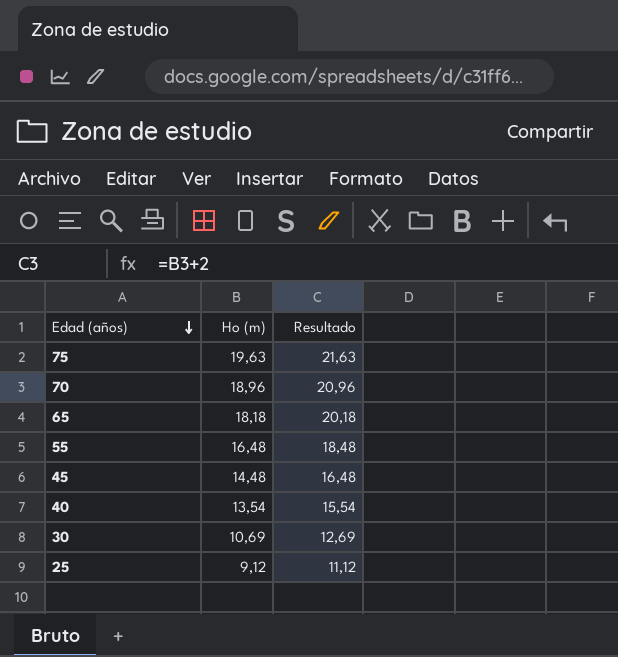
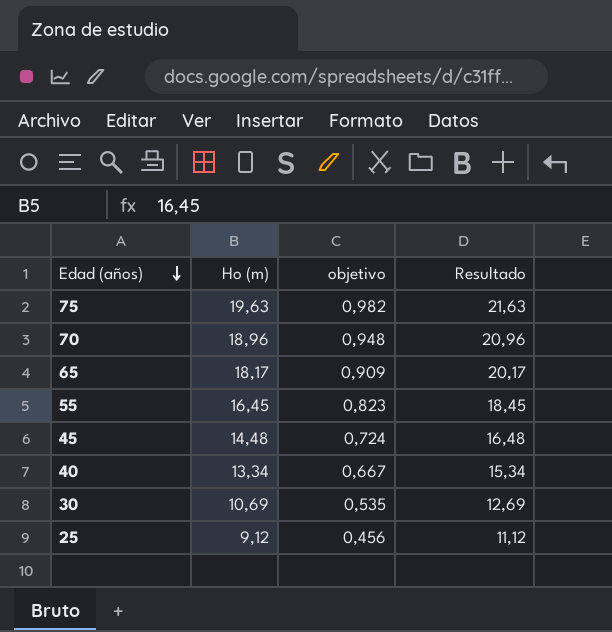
column objetivo | formula: none -> [Ho (m)] * 0,05
65 | Ho (m): 18,18 -> 18,17
65 | Resultado: 20,18 -> 20,17
55 | Ho (m): 16,48 -> 16,45
55 | Resultado: 18,48 -> 18,45
40 | Ho (m): 13,54 -> 13,34
40 | Resultado: 15,54 -> 15,34

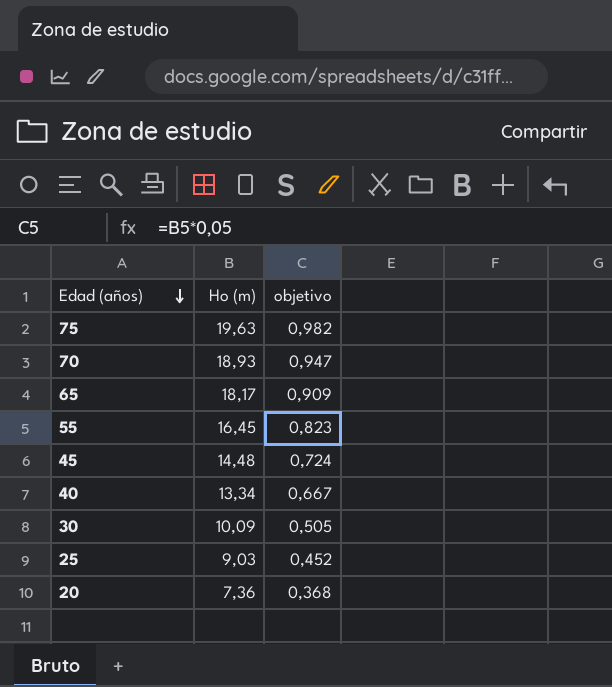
column Resultado | formula: [Ho (m)] + 2 -> none
70 | Ho (m): 18,96 -> 18,93
70 | objetivo: 0,948 -> 0,947
30 | Ho (m): 10,69 -> 10,09
30 | objetivo: 0,535 -> 0,505
25 | Ho (m): 9,12 -> 9,03
25 | objetivo: 0,456 -> 0,452
row 20: none -> 7,36 | 0,368

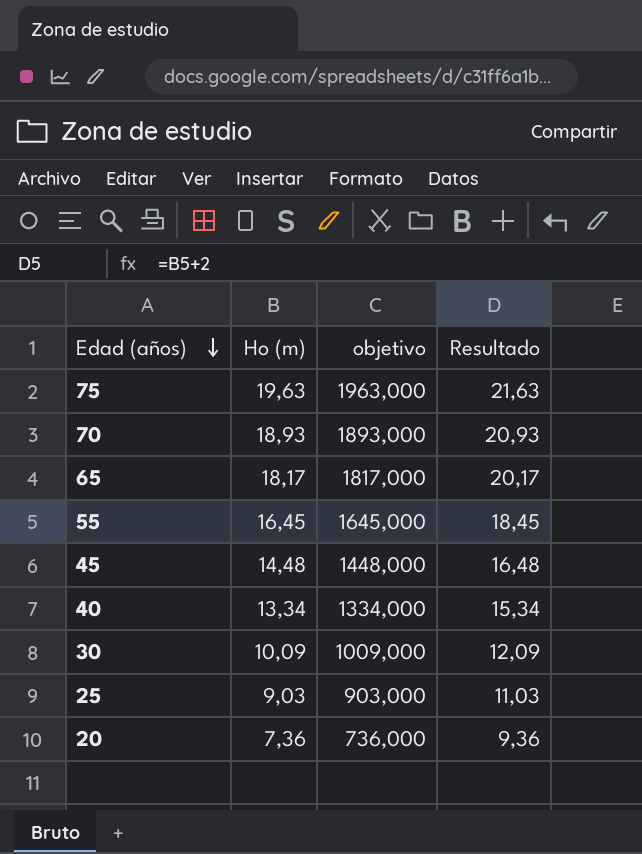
column objetivo | formula: [Ho (m)] * 0,05 -> [Ho (m)] * 100
column Resultado | formula: none -> [Ho (m)] + 2

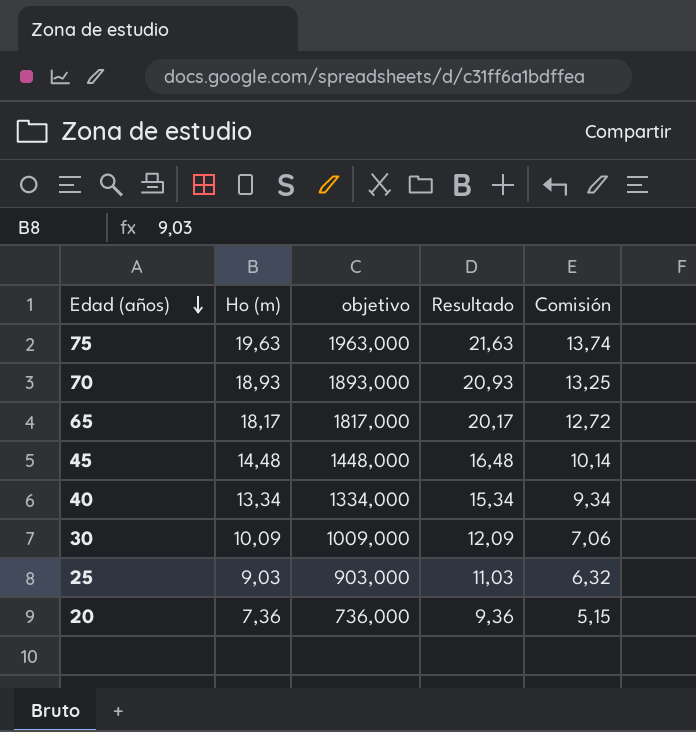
column Comisión | formula: none -> [Ho (m)] * 0,7
row 55: 16,45 | 1645,000 | 18,45 -> none

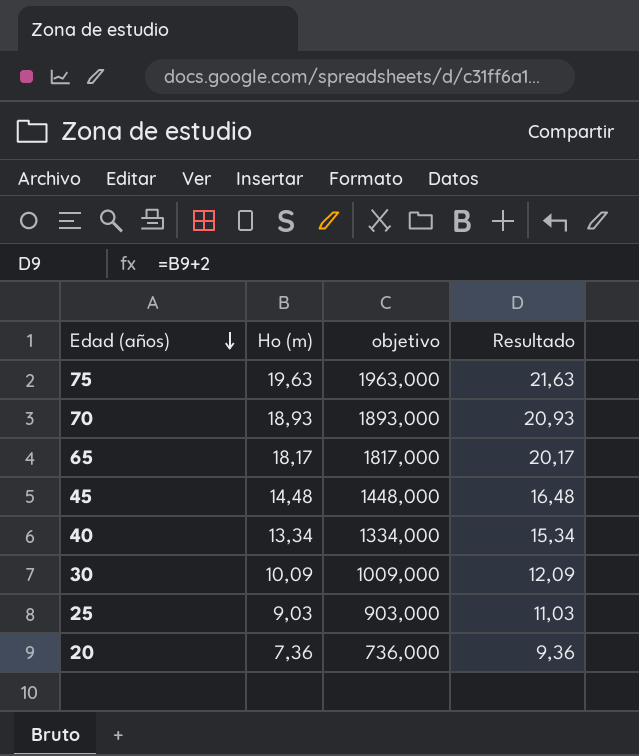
column Comisión | formula: [Ho (m)] * 0,7 -> none

